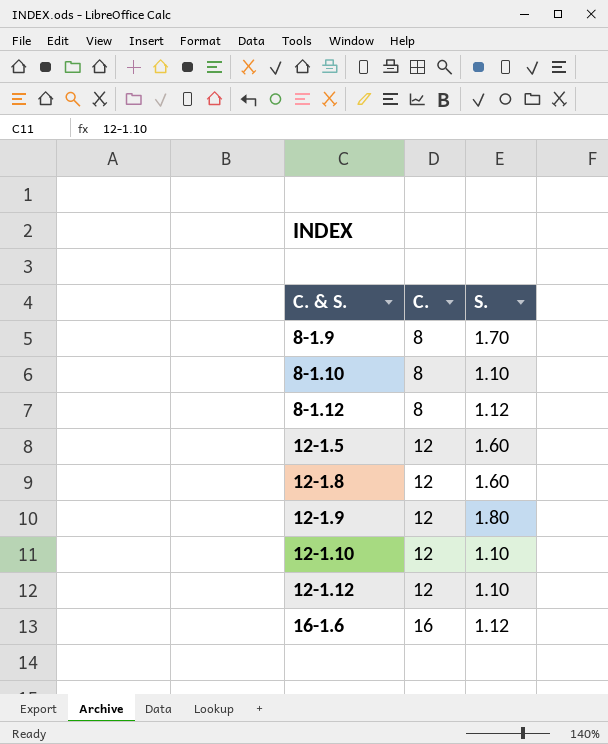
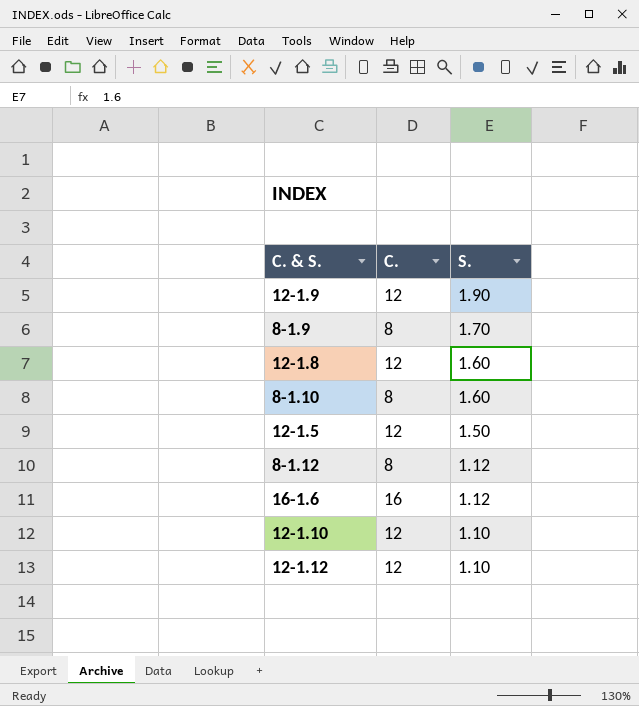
row order: C. & S. ascending -> S. descending
12-1.9 | S.: 1.80 -> 1.90
8-1.10 | S.: 1.10 -> 1.60
12-1.5 | S.: 1.60 -> 1.50

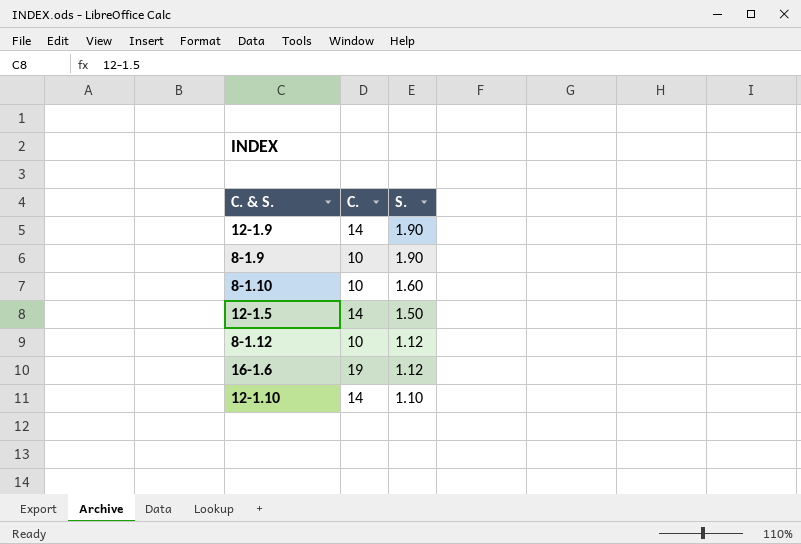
row 12-1.8: 12 | 1.60 -> none
row 12-1.12: 12 | 1.10 -> none
12-1.9 | C.: 12 -> 14
8-1.9 | C.: 8 -> 10
8-1.9 | S.: 1.70 -> 1.90
8-1.10 | C.: 8 -> 10
12-1.5 | C.: 12 -> 14
8-1.12 | C.: 8 -> 10
16-1.6 | C.: 16 -> 19
12-1.10 | C.: 12 -> 14

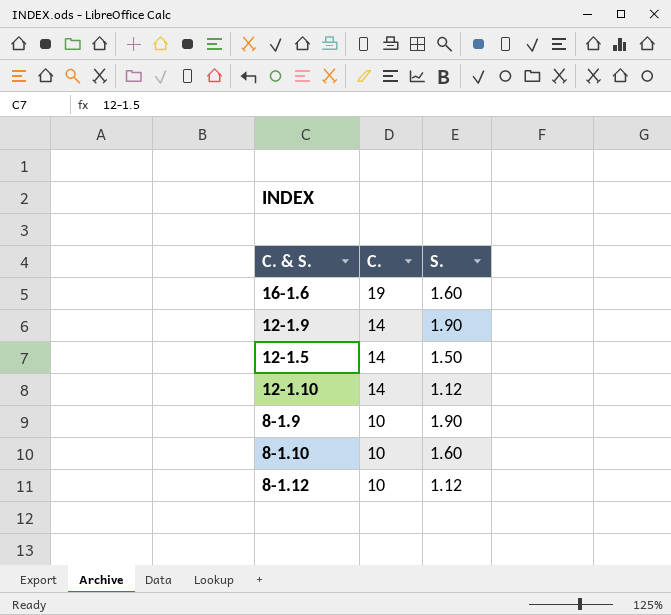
row order: S. descending -> C. descending
16-1.6 | S.: 1.12 -> 1.60
12-1.10 | S.: 1.10 -> 1.12

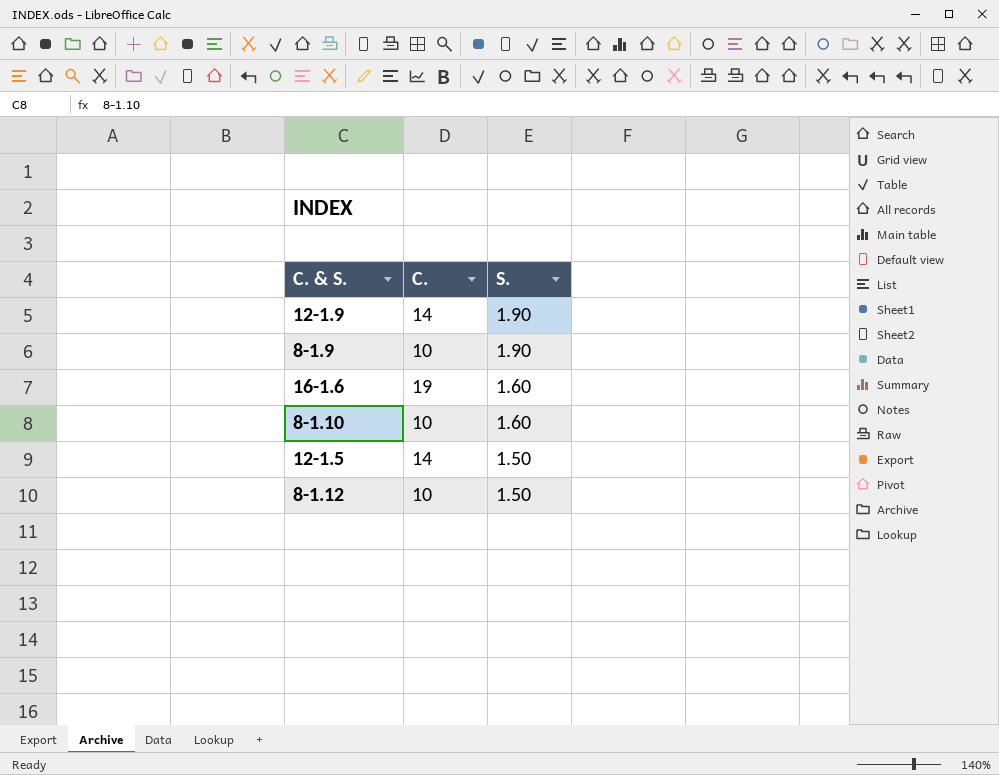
row order: C. descending -> S. descending
row 12-1.10: 14 | 1.12 -> none
8-1.12 | S.: 1.12 -> 1.50

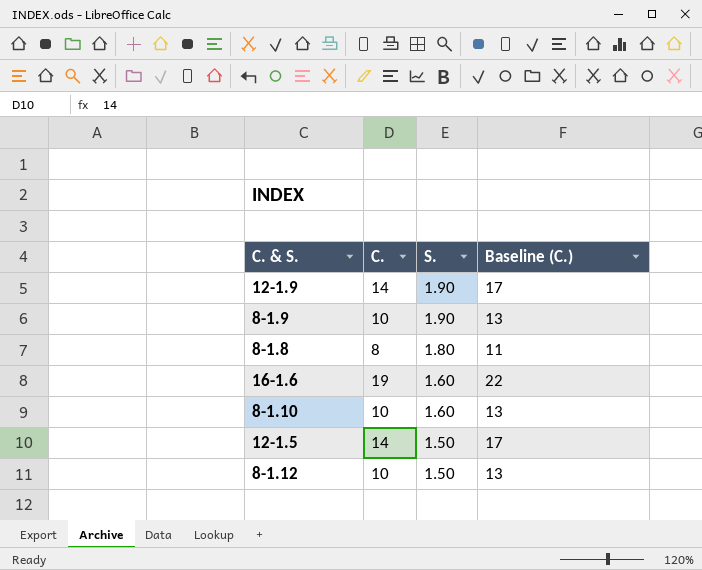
column Baseline (C.) | formula: none -> [C.] + 3
row 8-1.8: none -> 8 | 1.80 | 11

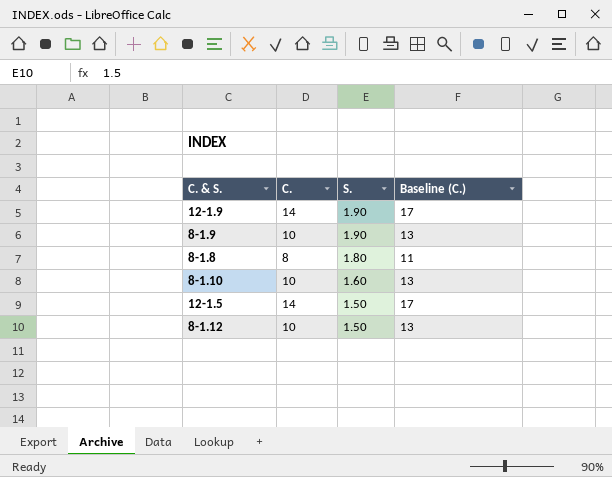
row 16-1.6: 19 | 1.60 | 22 -> none

